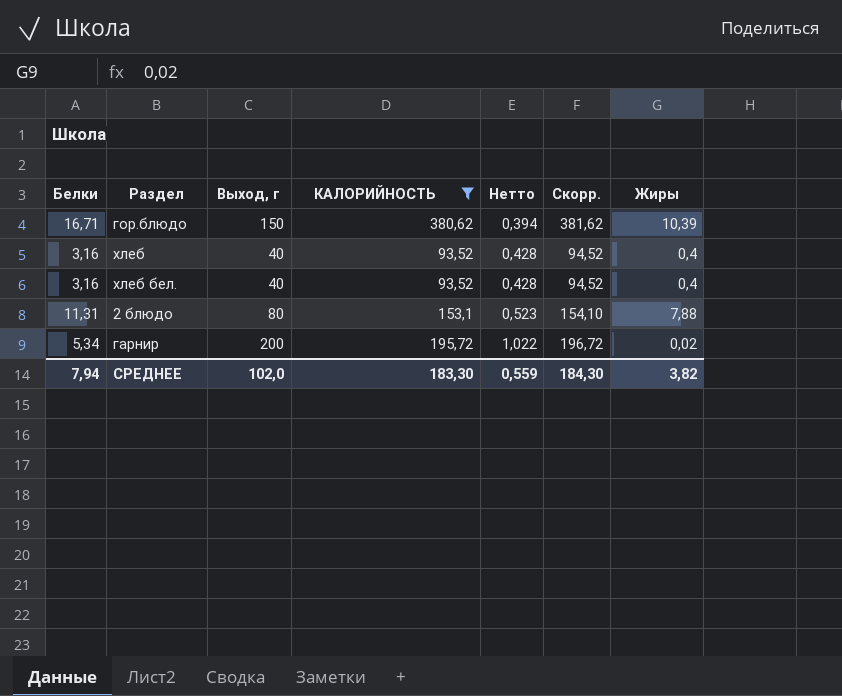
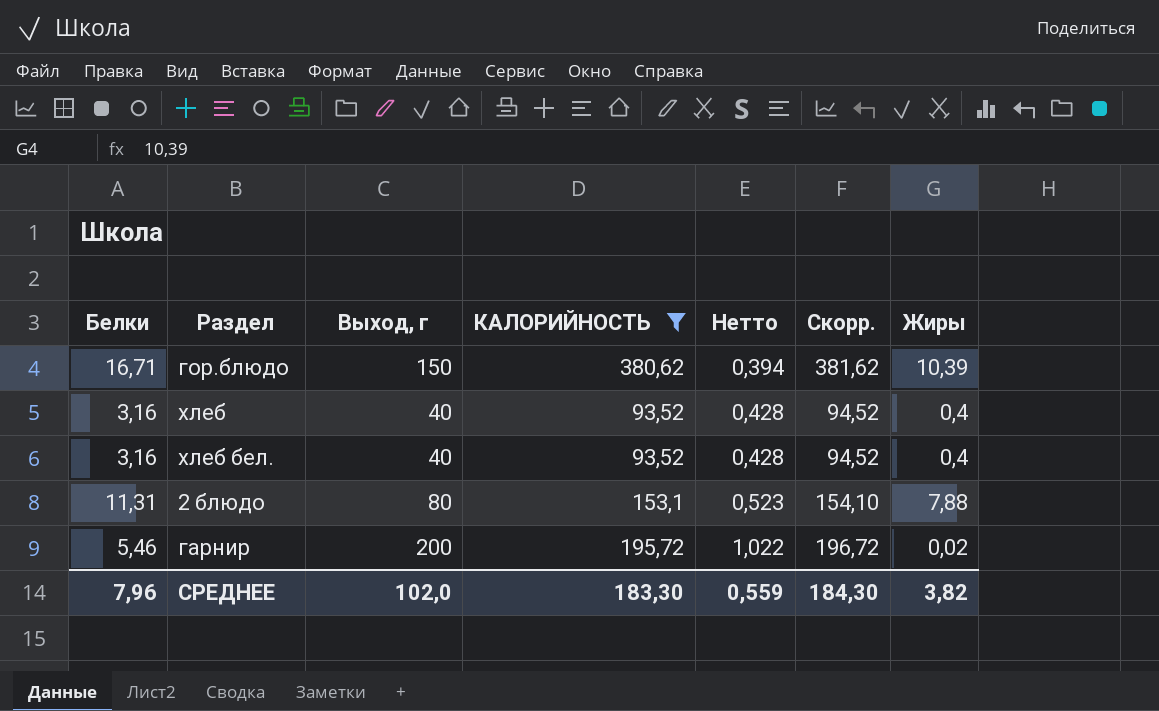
гарнир | Белки: 5,34 -> 5,46
СРЕДНЕЕ | Белки: 7,94 -> 7,96

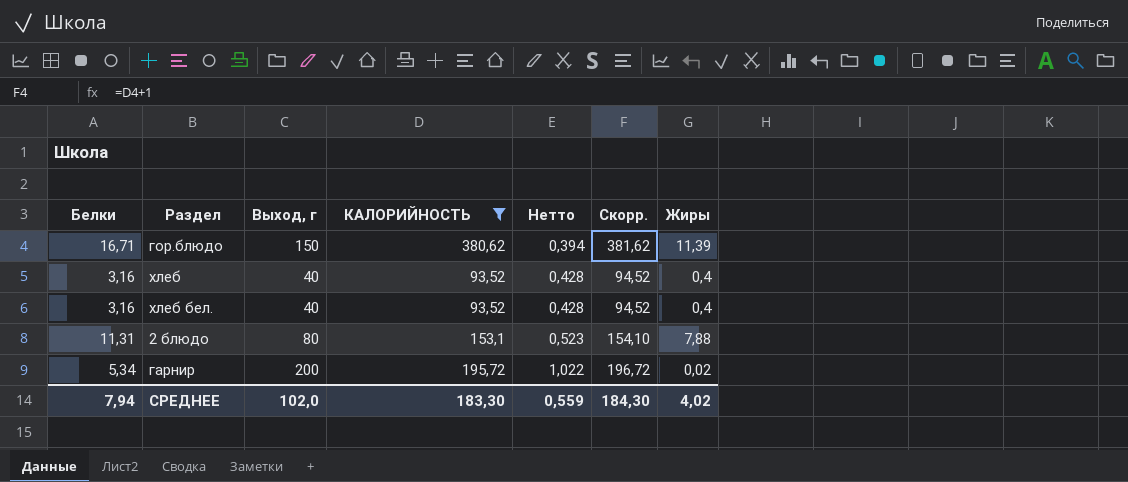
гор.блюдо | Жиры: 10,39 -> 11,39
гарнир | Белки: 5,46 -> 5,34
СРЕДНЕЕ | Белки: 7,96 -> 7,94
СРЕДНЕЕ | Жиры: 3,82 -> 4,02

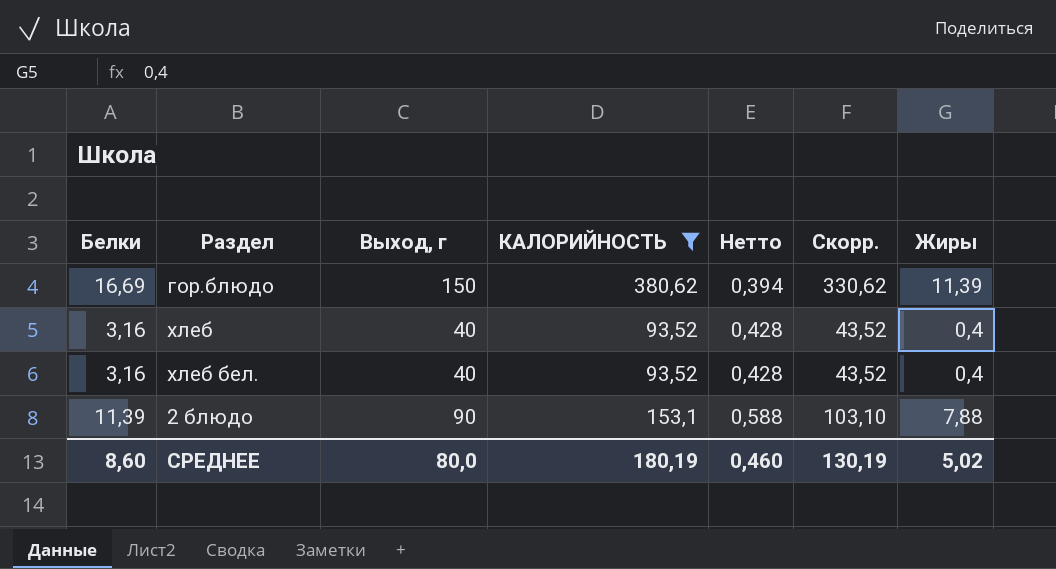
column Скорр. | formula: [КАЛОРИЙНОСТЬ] + 1 -> [КАЛОРИЙНОСТЬ] - 50
row гарнир: 5,34 | 200 | 195,72 | 1,022 | 196,72 | 0,02 -> none
гор.блюдо | Белки: 16,71 -> 16,69
2 блюдо | Белки: 11,31 -> 11,39
2 блюдо | Выход, г: 80 -> 90
2 блюдо | Нетто: 0,523 -> 0,588
СРЕДНЕЕ | Белки: 7,94 -> 8,60
СРЕДНЕЕ | Выход, г: 102,0 -> 80,0
СРЕДНЕЕ | КАЛОРИЙНОСТЬ: 183,30 -> 180,19
СРЕДНЕЕ | Нетто: 0,559 -> 0,460
СРЕДНЕЕ | Скорр.: 184,30 -> 130,19
СРЕДНЕЕ | Жиры: 4,02 -> 5,02

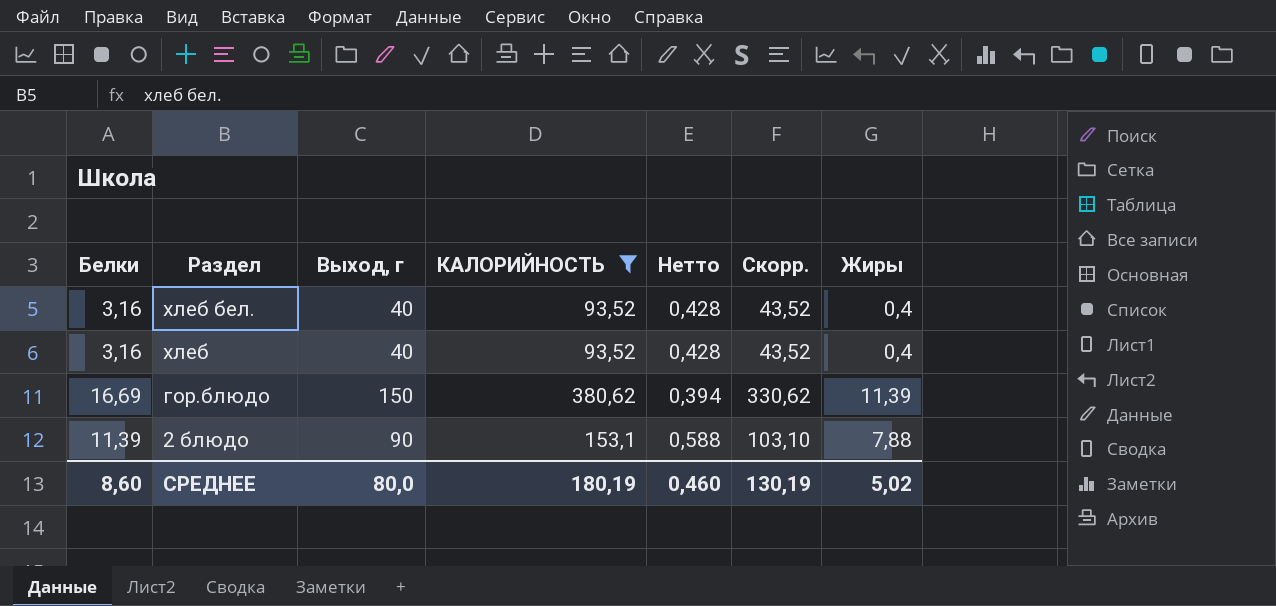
row order: Нетто ascending -> Раздел descending

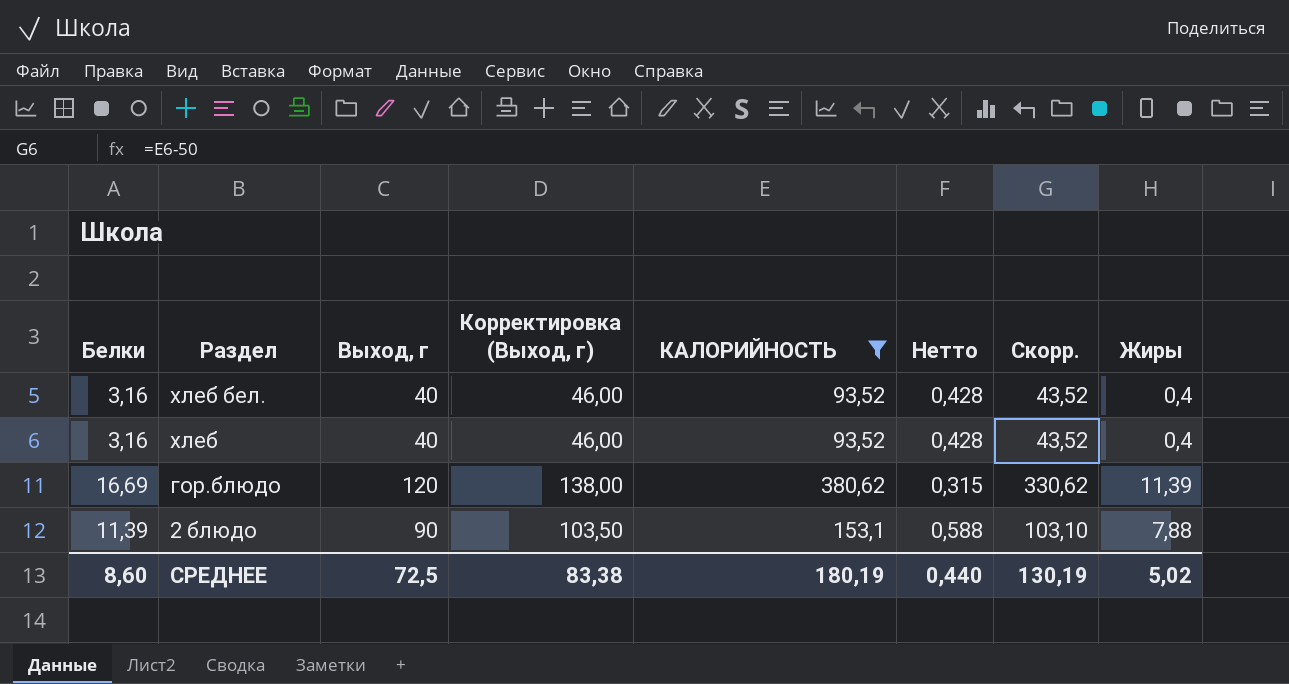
column Корректировка (Выход, г) | formula: none -> [Выход, г] * 1,15
гор.блюдо | Выход, г: 150 -> 120
гор.блюдо | Нетто: 0,394 -> 0,315
СРЕДНЕЕ | Выход, г: 80,0 -> 72,5
СРЕДНЕЕ | Нетто: 0,460 -> 0,440

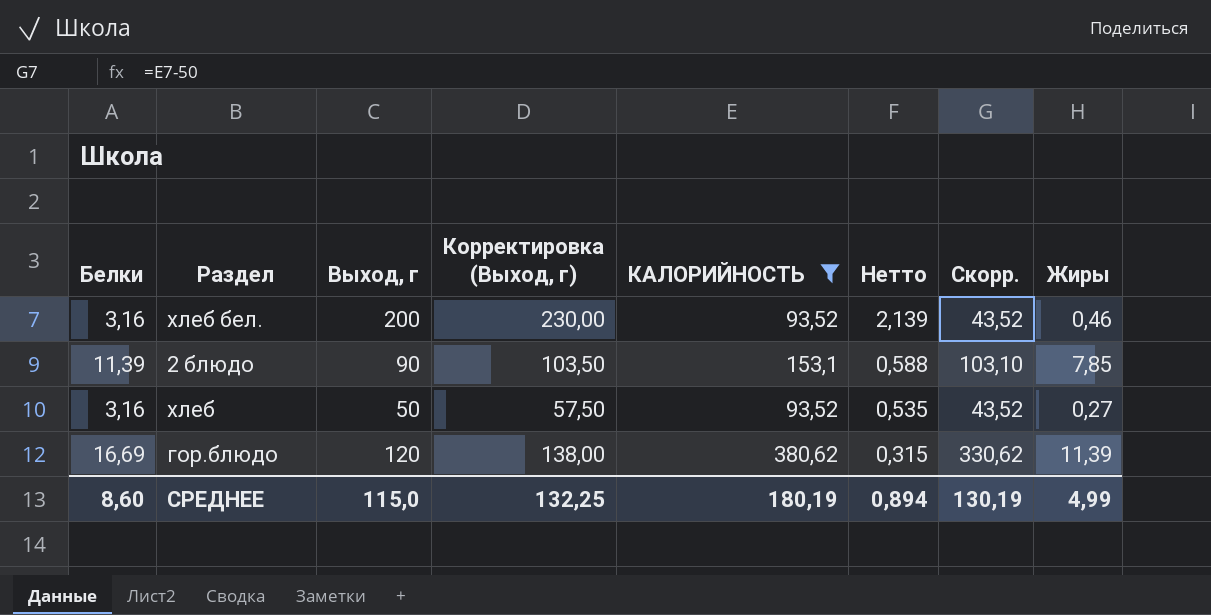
row order: Раздел descending -> Нетто descending
хлеб бел. | Выход, г: 40 -> 200
хлеб бел. | Корректировка (Выход, г): 46,00 -> 230,00
хлеб бел. | Нетто: 0,428 -> 2,139
хлеб бел. | Жиры: 0,4 -> 0,46
2 блюдо | Жиры: 7,88 -> 7,85
хлеб | Выход, г: 40 -> 50
хлеб | Корректировка (Выход, г): 46,00 -> 57,50
хлеб | Нетто: 0,428 -> 0,535
хлеб | Жиры: 0,4 -> 0,27
СРЕДНЕЕ | Выход, г: 72,5 -> 115,0
СРЕДНЕЕ | Корректировка (Выход, г): 83,38 -> 132,25
СРЕДНЕЕ | Нетто: 0,440 -> 0,894
СРЕДНЕЕ | Жиры: 5,02 -> 4,99

